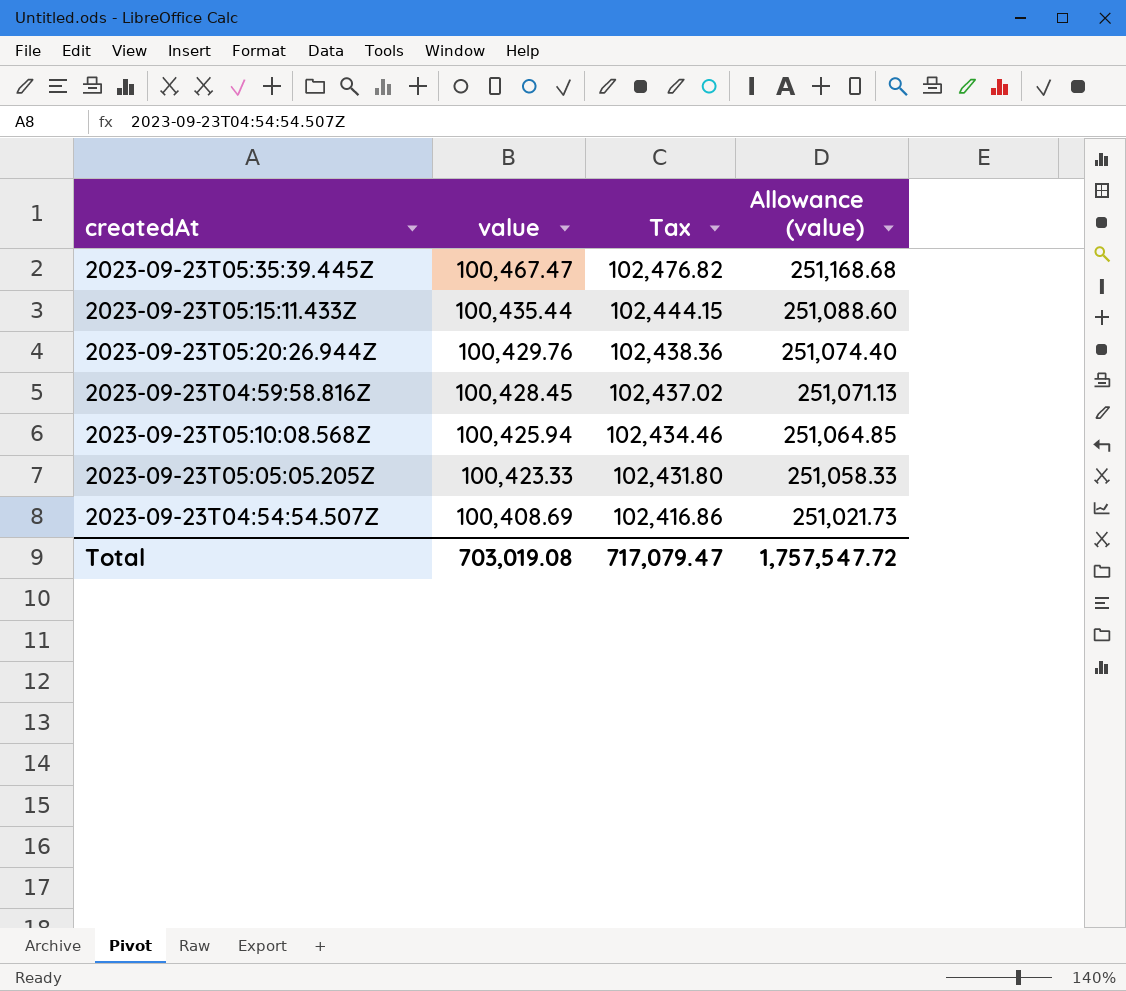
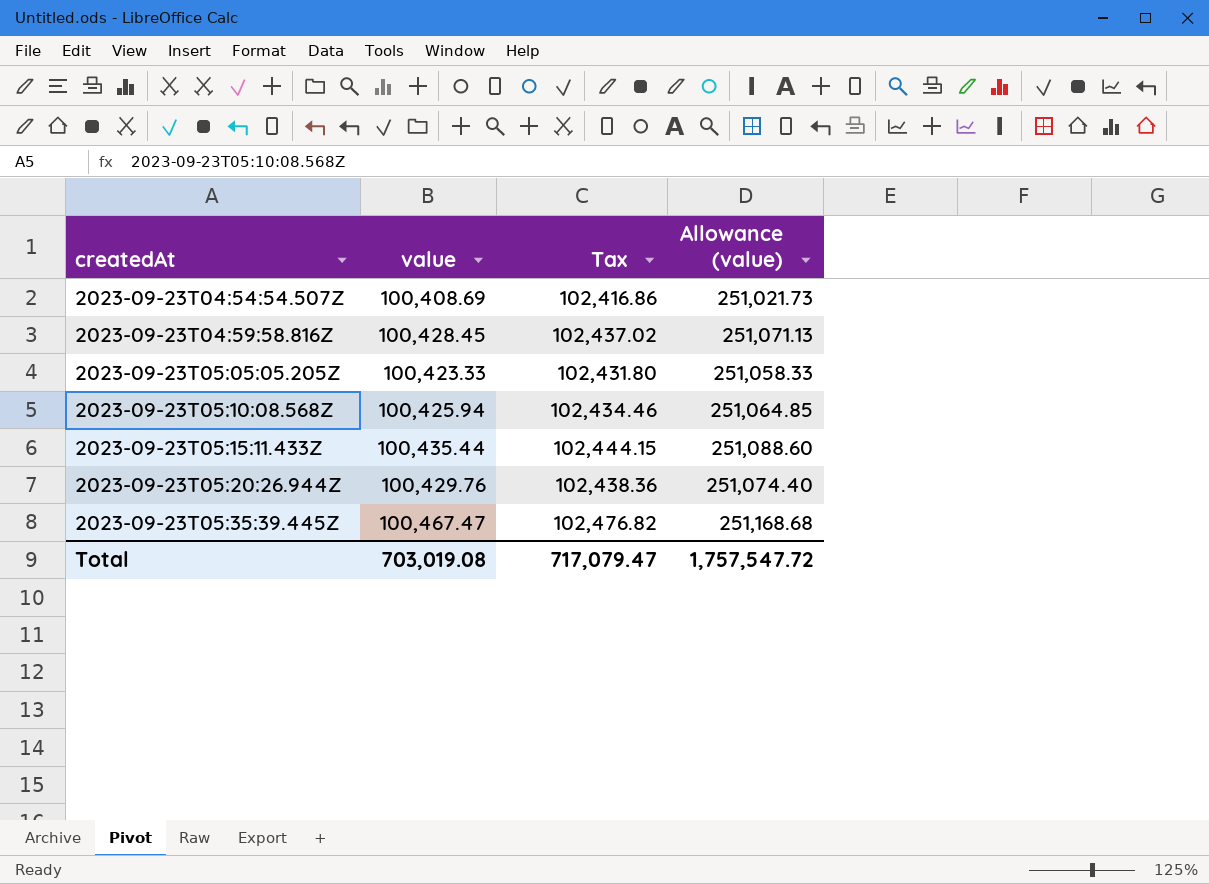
row order: value descending -> createdAt ascending

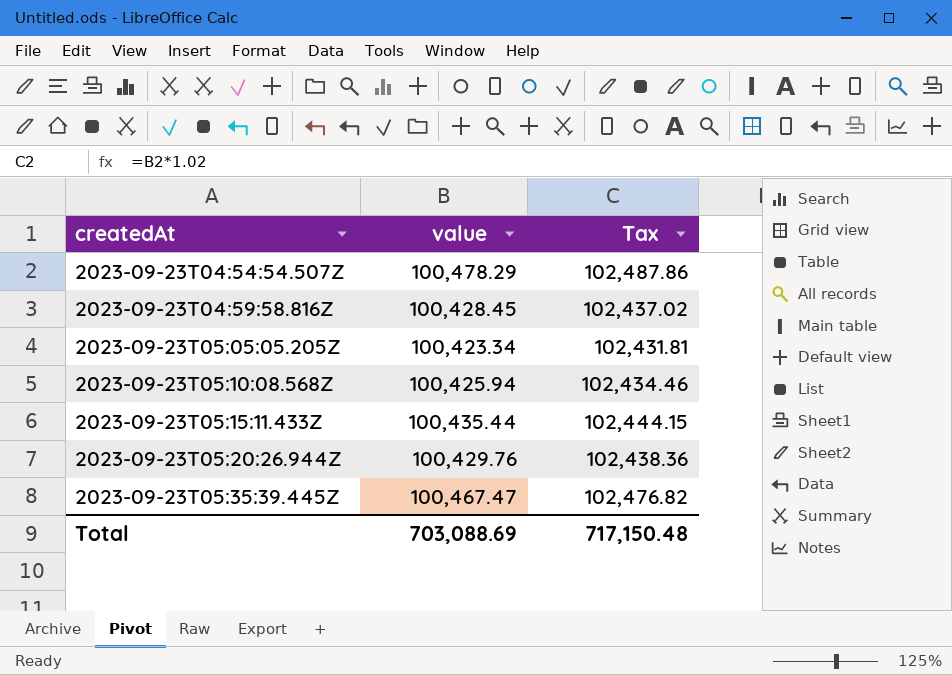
column Allowance (value) | formula: [value] * 2.5 -> none
2023-09-23T04:54:54.507Z | value: 100,408.69 -> 100,478.29
2023-09-23T04:54:54.507Z | Tax: 102,416.86 -> 102,487.86
2023-09-23T05:05:05.205Z | value: 100,423.33 -> 100,423.34
2023-09-23T05:05:05.205Z | Tax: 102,431.80 -> 102,431.81
Total | value: 703,019.08 -> 703,088.69
Total | Tax: 717,079.47 -> 717,150.48

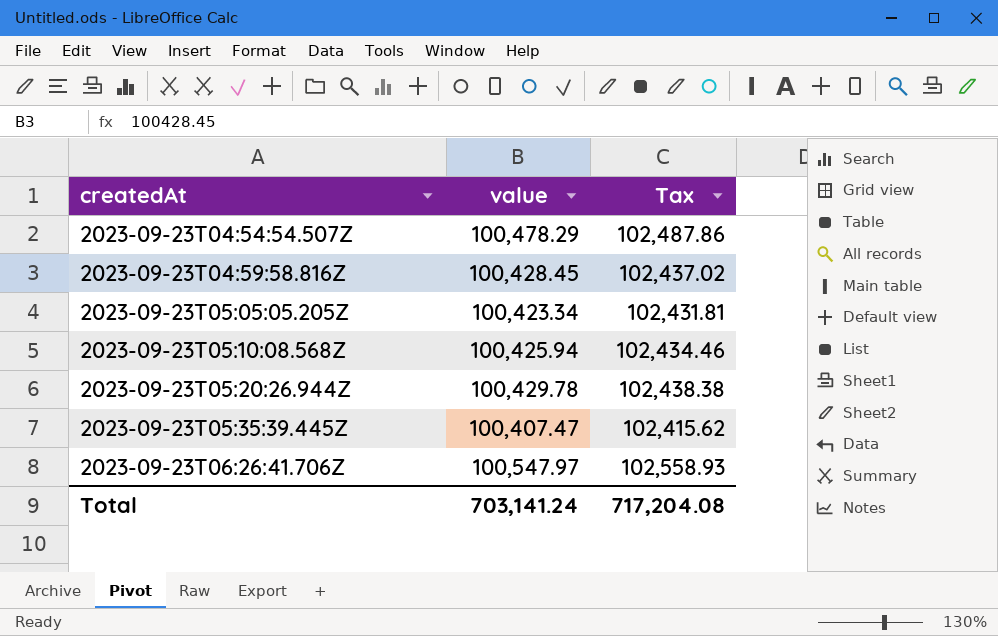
row 2023-09-23T05:15:11.433Z: 100,435.44 | 102,444.15 -> none
2023-09-23T05:20:26.944Z | value: 100,429.76 -> 100,429.78
2023-09-23T05:20:26.944Z | Tax: 102,438.36 -> 102,438.38
2023-09-23T05:35:39.445Z | value: 100,467.47 -> 100,407.47
2023-09-23T05:35:39.445Z | Tax: 102,476.82 -> 102,415.62
row 2023-09-23T06:26:41.706Z: none -> 100,547.97 | 102,558.93
Total | value: 703,088.69 -> 703,141.24
Total | Tax: 717,150.48 -> 717,204.08

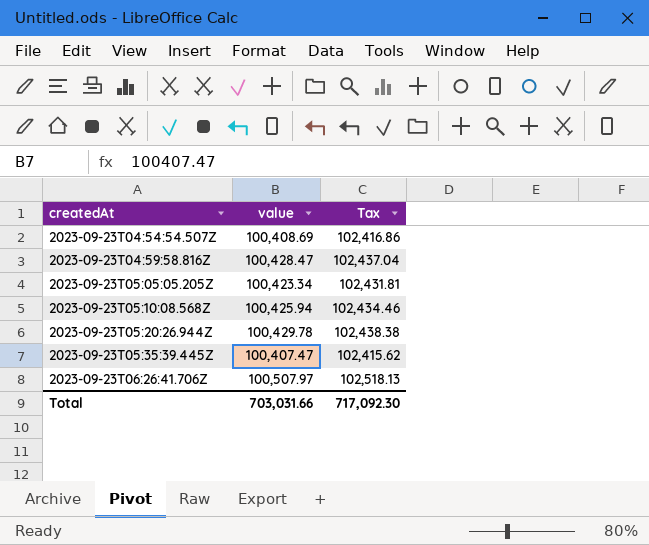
2023-09-23T04:54:54.507Z | value: 100,478.29 -> 100,408.69
2023-09-23T04:54:54.507Z | Tax: 102,487.86 -> 102,416.86
2023-09-23T04:59:58.816Z | value: 100,428.45 -> 100,428.47
2023-09-23T04:59:58.816Z | Tax: 102,437.02 -> 102,437.04
2023-09-23T06:26:41.706Z | value: 100,547.97 -> 100,507.97
2023-09-23T06:26:41.706Z | Tax: 102,558.93 -> 102,518.13
Total | value: 703,141.24 -> 703,031.66
Total | Tax: 717,204.08 -> 717,092.30

